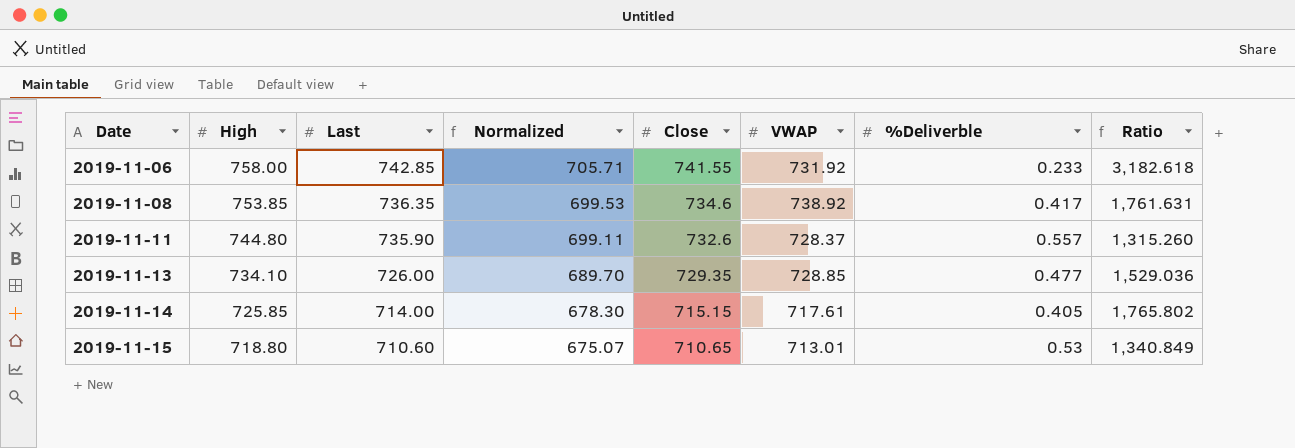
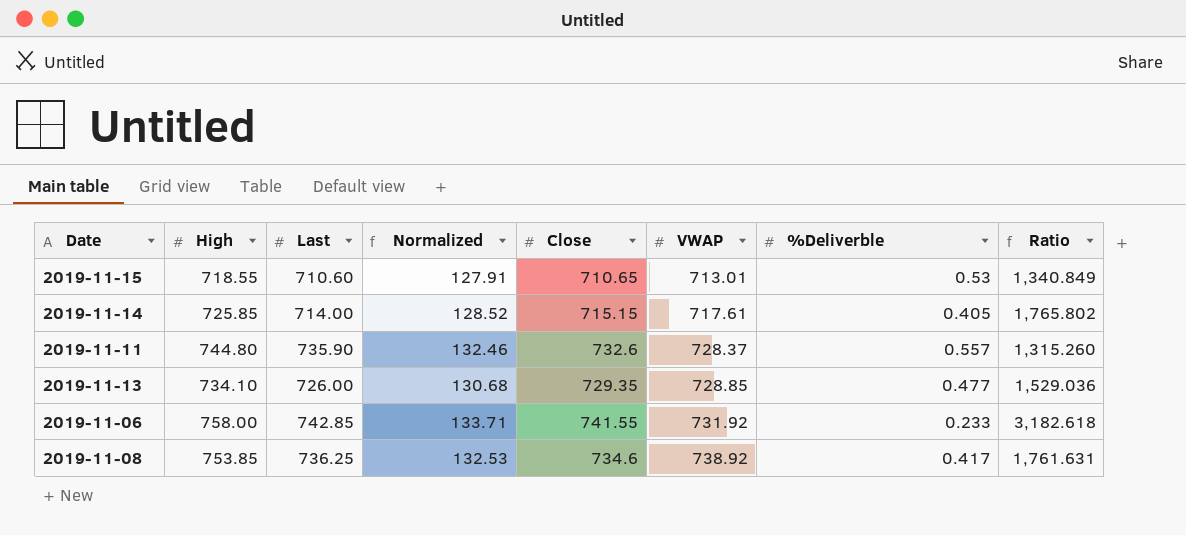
row order: Date ascending -> VWAP ascending
column Normalized | formula: [Last] * 0.95 -> [Last] * 0.18
2019-11-15 | High: 718.80 -> 718.55
2019-11-08 | Last: 736.35 -> 736.25

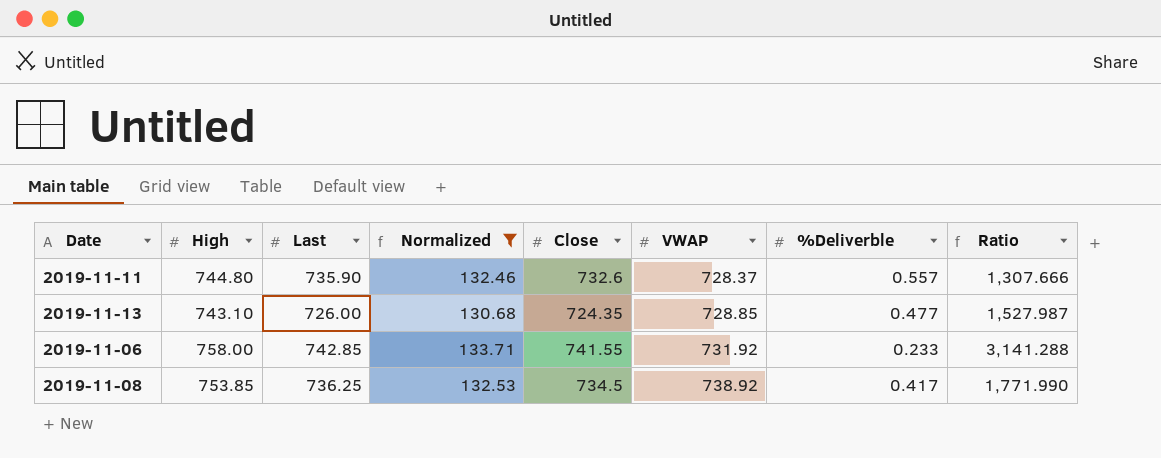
filter: none -> Normalized >= 130.68
column Ratio | formula: [Close] / [%Deliverble] -> [VWAP] / [%Deliverble]
2019-11-13 | High: 734.10 -> 743.10
2019-11-13 | Close: 729.35 -> 724.35
2019-11-08 | Close: 734.6 -> 734.5

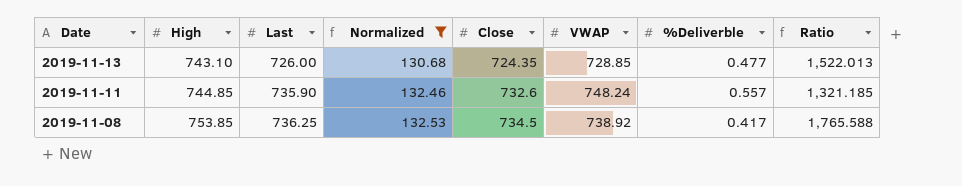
row order: VWAP ascending -> Date descending
column Ratio | formula: [VWAP] / [%Deliverble] -> [Last] / [%Deliverble]
row 2019-11-06: 758.00 | 742.85 | 133.71 | 741.55 | 731.92 | 0.233 | 3,141.288 -> none
2019-11-11 | High: 744.80 -> 744.85
2019-11-11 | VWAP: 728.37 -> 748.24

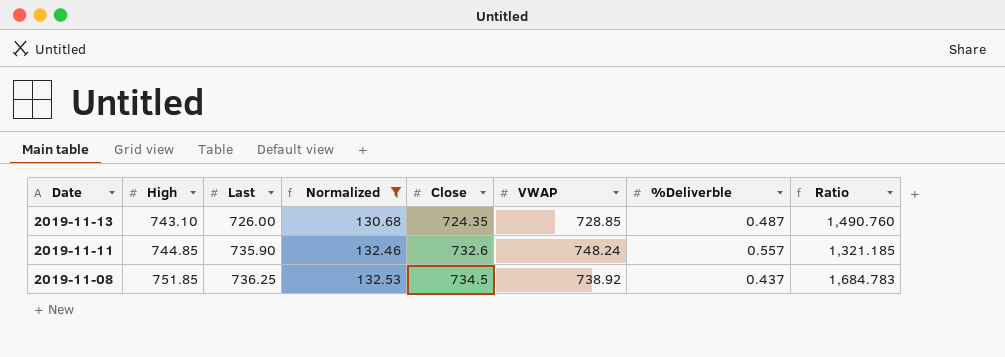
2019-11-13 | %Deliverble: 0.477 -> 0.487
2019-11-13 | Ratio: 1,522.013 -> 1,490.760
2019-11-08 | High: 753.85 -> 751.85
2019-11-08 | %Deliverble: 0.417 -> 0.437
2019-11-08 | Ratio: 1,765.588 -> 1,684.783

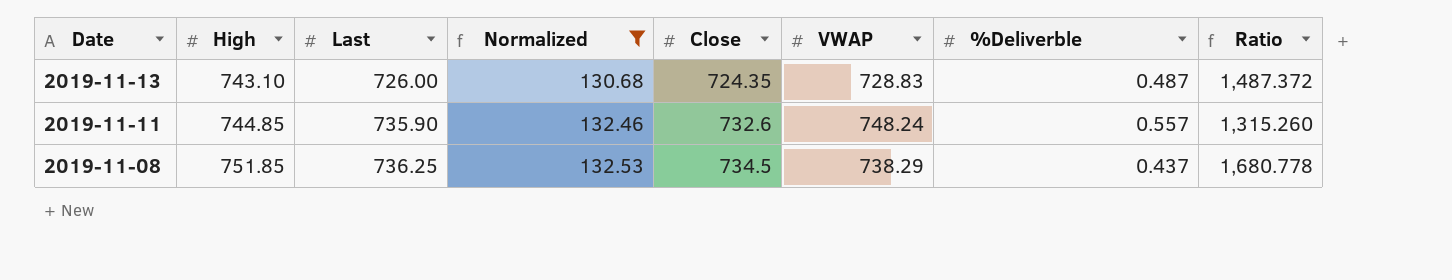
column Ratio | formula: [Last] / [%Deliverble] -> [Close] / [%Deliverble]
2019-11-13 | VWAP: 728.85 -> 728.83
2019-11-08 | VWAP: 738.92 -> 738.29

